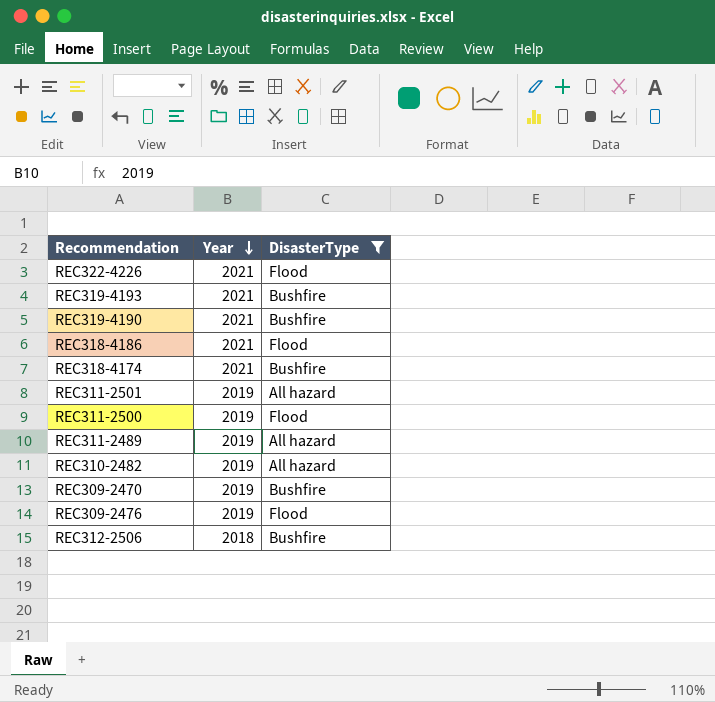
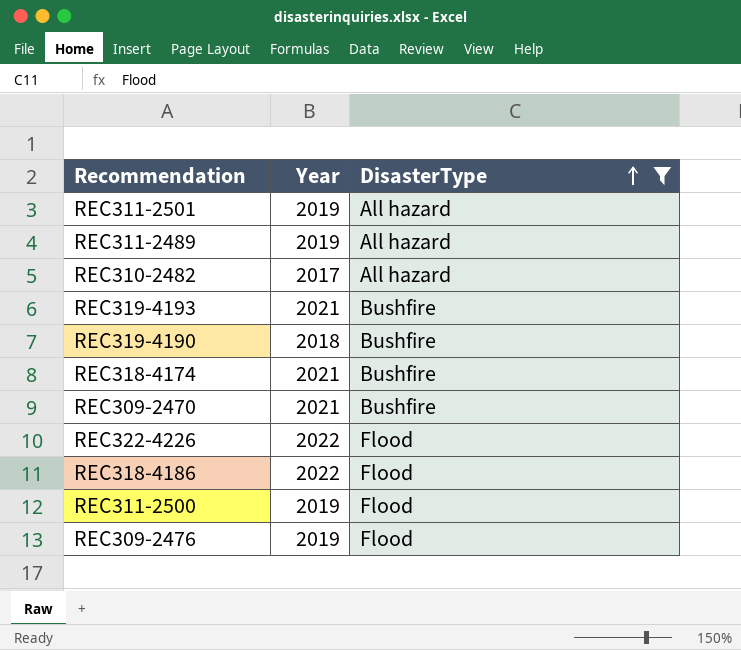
row order: Year descending -> DisasterType ascending
row REC312-2506: 2018 | Bushfire -> none
REC310-2482 | Year: 2019 -> 2017
REC319-4190 | Year: 2021 -> 2018
REC309-2470 | Year: 2019 -> 2021
REC322-4226 | Year: 2021 -> 2022
REC318-4186 | Year: 2021 -> 2022

